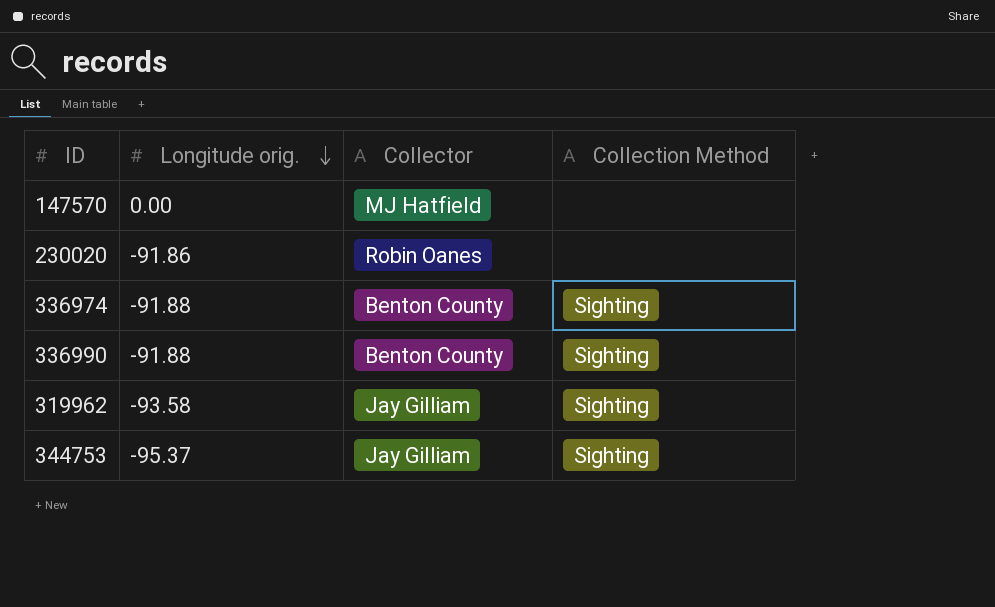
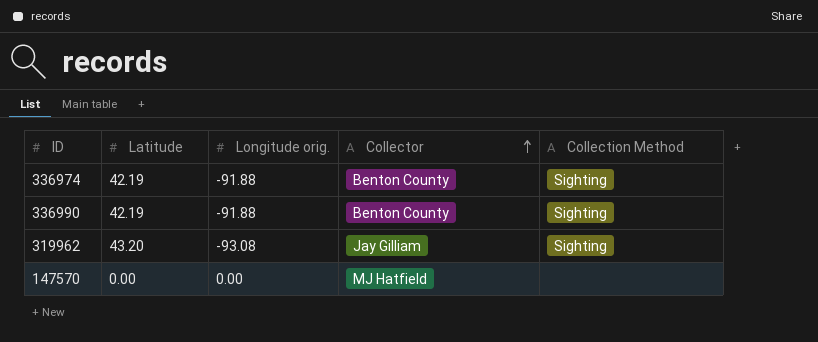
row order: Longitude orig. descending -> Collector ascending
column Latitude | position: none -> 2
row 230020: -91.86 | Robin Oanes | none -> none
row 344753: -95.37 | Jay Gilliam | Sighting -> none
319962 | Longitude orig.: -93.58 -> -93.08

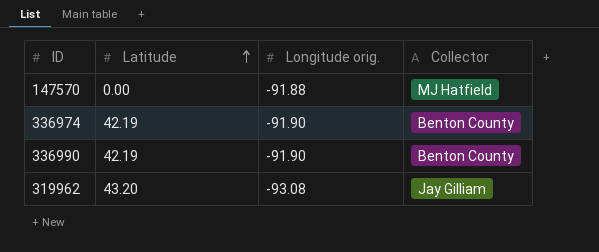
row order: Collector ascending -> Latitude ascending
column Collection Method | position: 5 -> none
147570 | Longitude orig.: 0.00 -> -91.88
336974 | Longitude orig.: -91.88 -> -91.90
336990 | Longitude orig.: -91.88 -> -91.90

